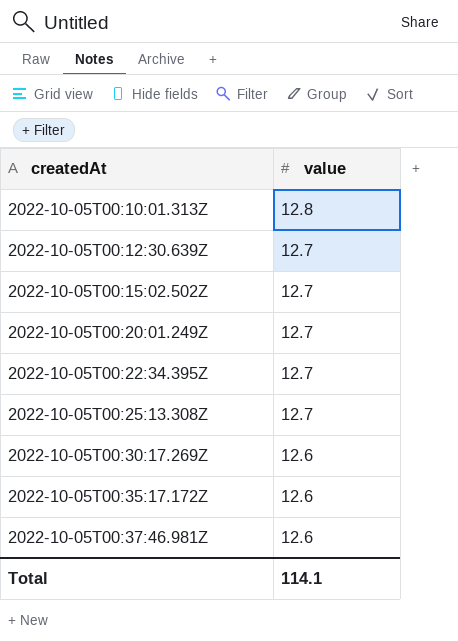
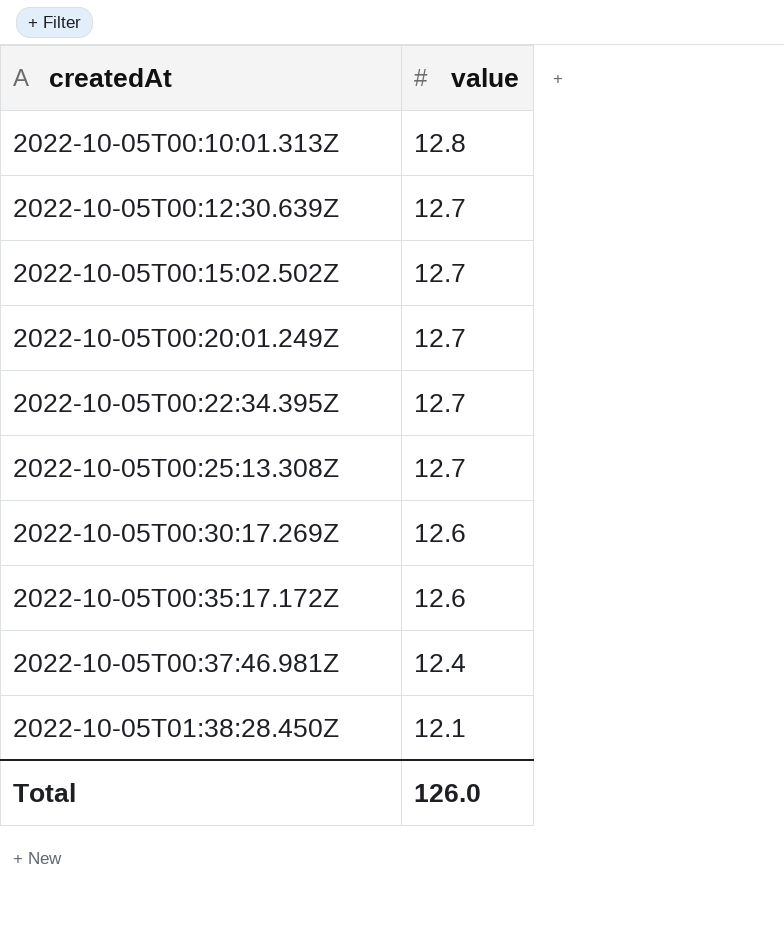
2022-10-05T00:37:46.981Z | value: 12.6 -> 12.4
row 2022-10-05T01:38:28.450Z: none -> 12.1
Total | value: 114.1 -> 126.0

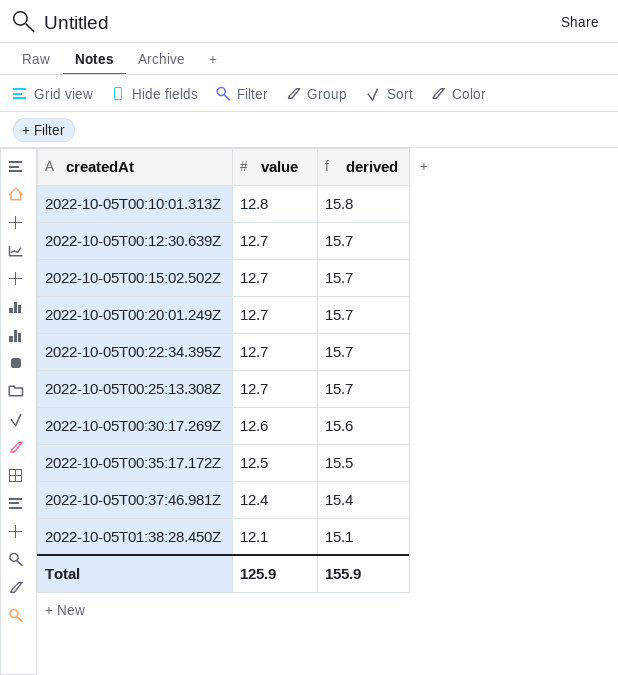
column derived | formula: none -> [value] + 3
2022-10-05T00:35:17.172Z | value: 12.6 -> 12.5
Total | value: 126.0 -> 125.9

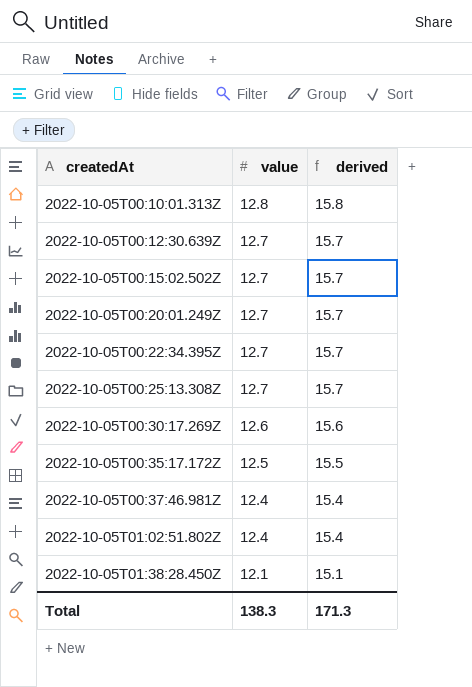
row 2022-10-05T01:02:51.802Z: none -> 12.4 | 15.4
Total | value: 125.9 -> 138.3
Total | derived: 155.9 -> 171.3

